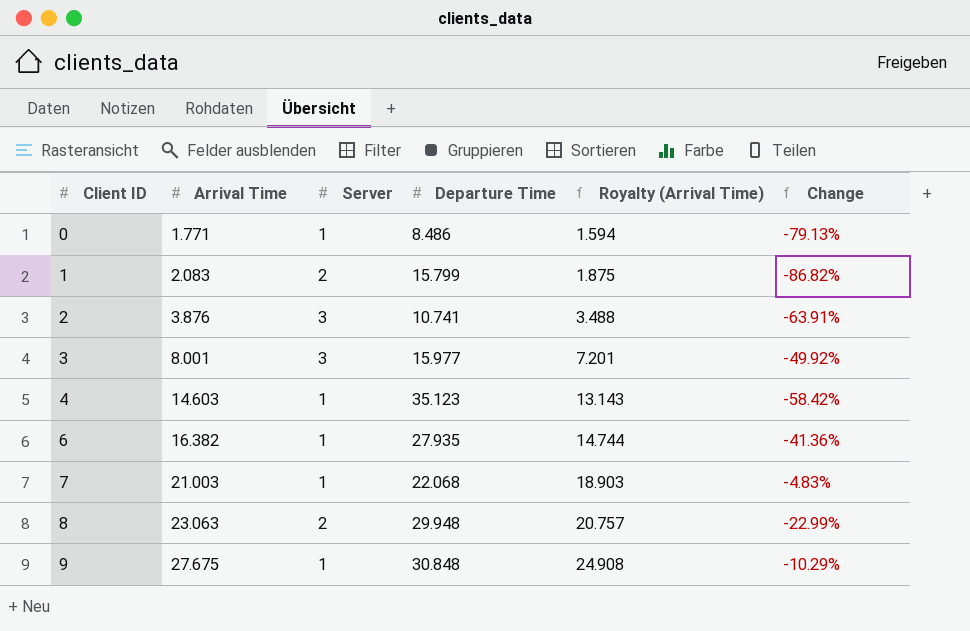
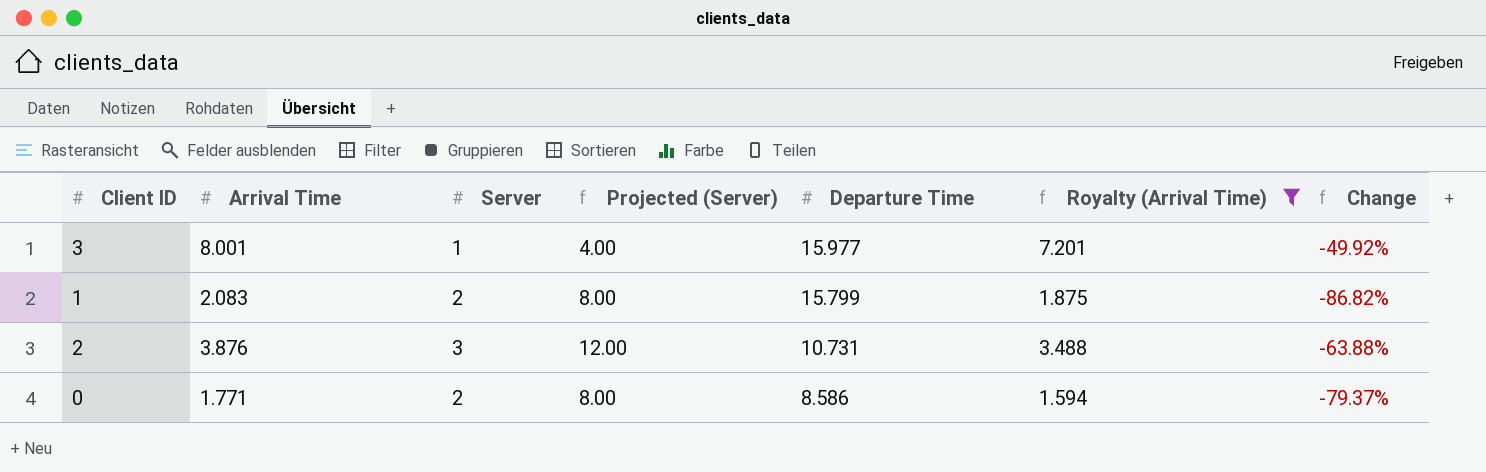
filter: none -> Royalty (Arrival Time) <= 7.201
row order: Client ID ascending -> Departure Time descending
column Projected (Server) | formula: none -> [Server] * 4
3 | Server: 3 -> 1
2 | Departure Time: 10.741 -> 10.731
2 | Change: -63.91% -> -63.88%
0 | Server: 1 -> 2
0 | Departure Time: 8.486 -> 8.586
0 | Change: -79.13% -> -79.37%

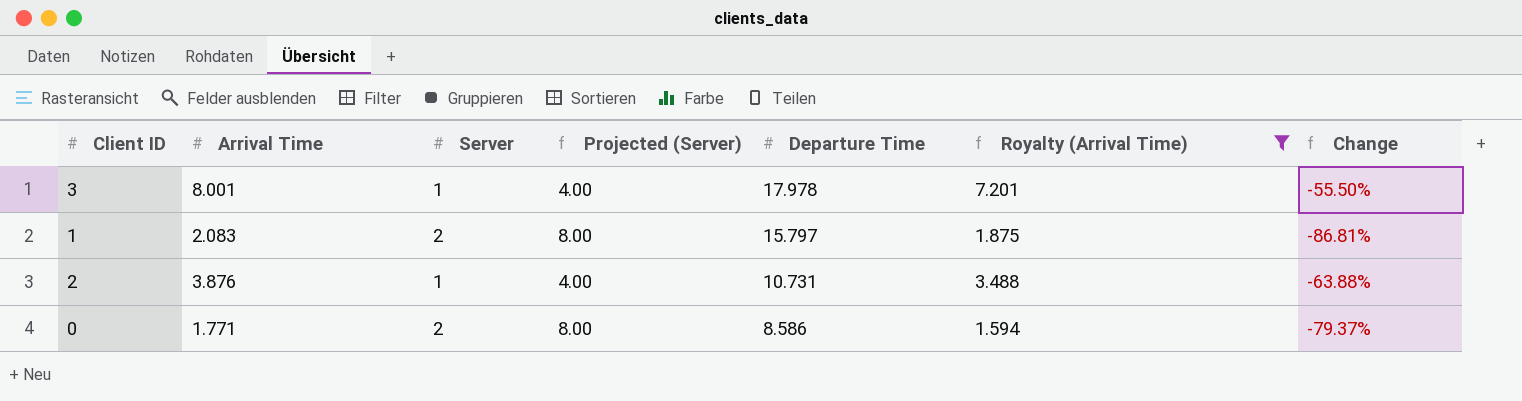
3 | Departure Time: 15.977 -> 17.978
3 | Change: -49.92% -> -55.50%
1 | Departure Time: 15.799 -> 15.797
1 | Change: -86.82% -> -86.81%
2 | Server: 3 -> 1
2 | Projected (Server): 12.00 -> 4.00

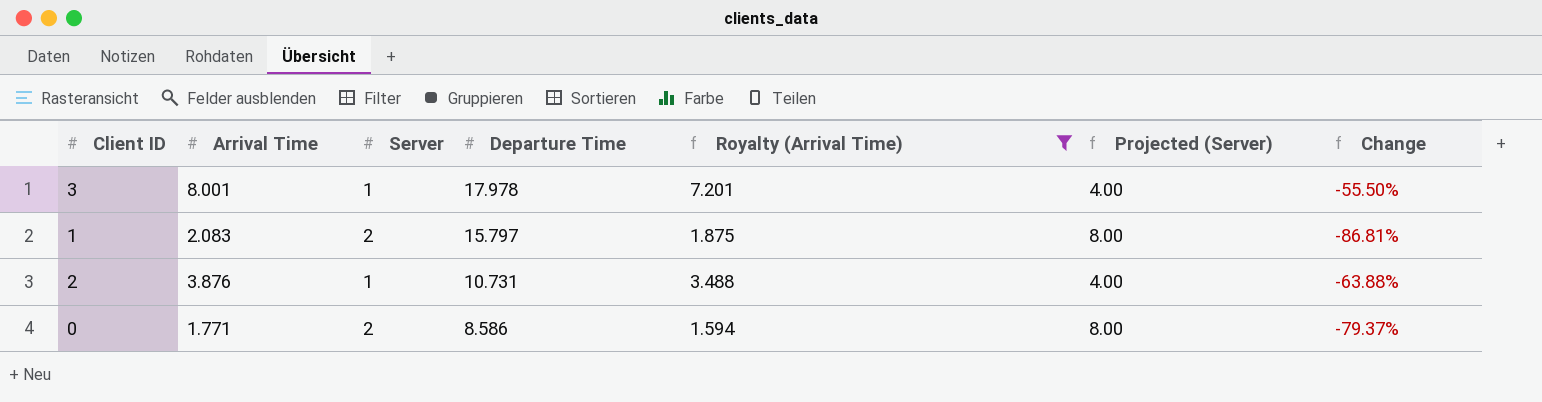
column Projected (Server) | position: 4 -> 6

